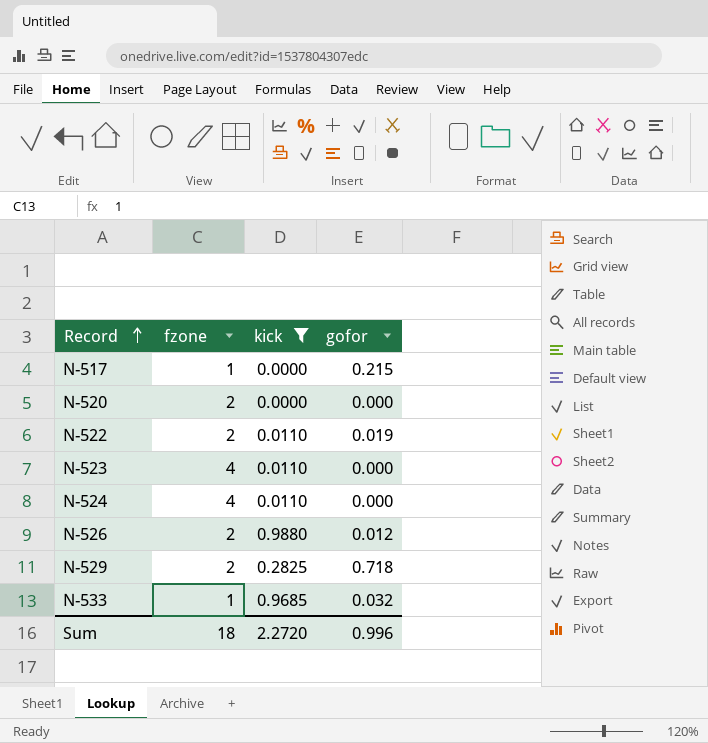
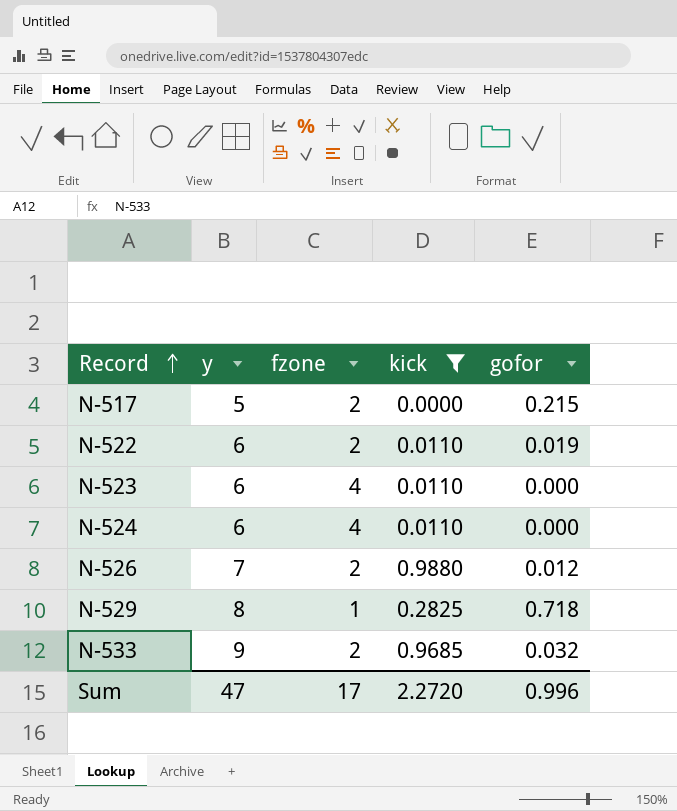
column y | position: none -> 2
row N-520: 2 | 0.0000 | 0.000 -> none
N-517 | fzone: 1 -> 2
N-529 | fzone: 2 -> 1
N-533 | fzone: 1 -> 2
Sum | fzone: 18 -> 17

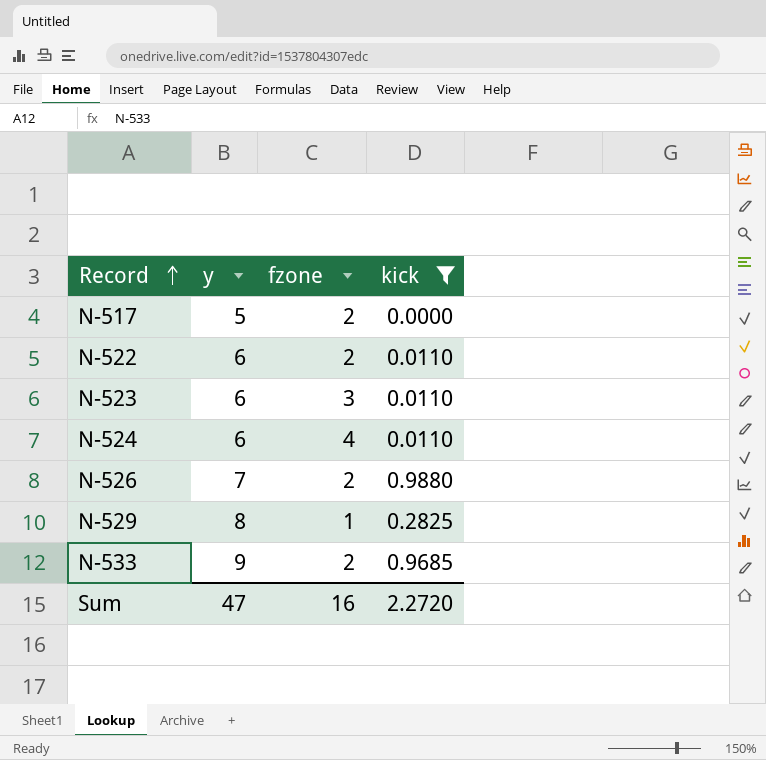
column gofor | position: 5 -> none
N-523 | fzone: 4 -> 3
Sum | fzone: 17 -> 16

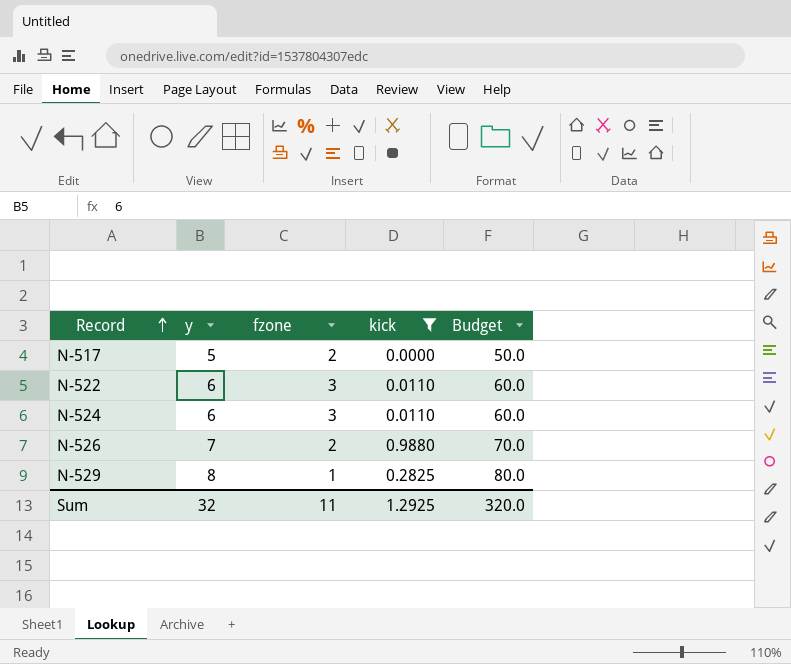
column Budget | formula: none -> [y] * 10
row N-523: 6 | 3 | 0.0110 -> none
row N-533: 9 | 2 | 0.9685 -> none
N-522 | fzone: 2 -> 3
N-524 | fzone: 4 -> 3
Sum | y: 47 -> 32
Sum | fzone: 16 -> 11
Sum | kick: 2.2720 -> 1.2925

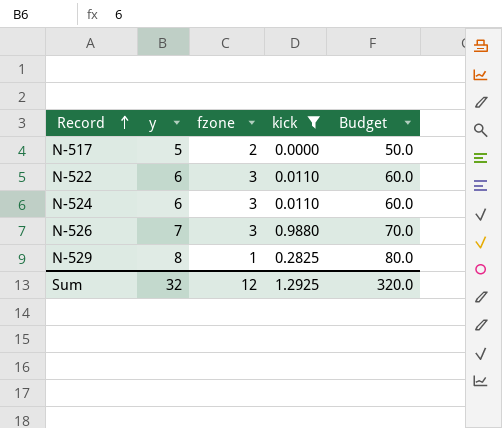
N-526 | fzone: 2 -> 3
Sum | fzone: 11 -> 12

